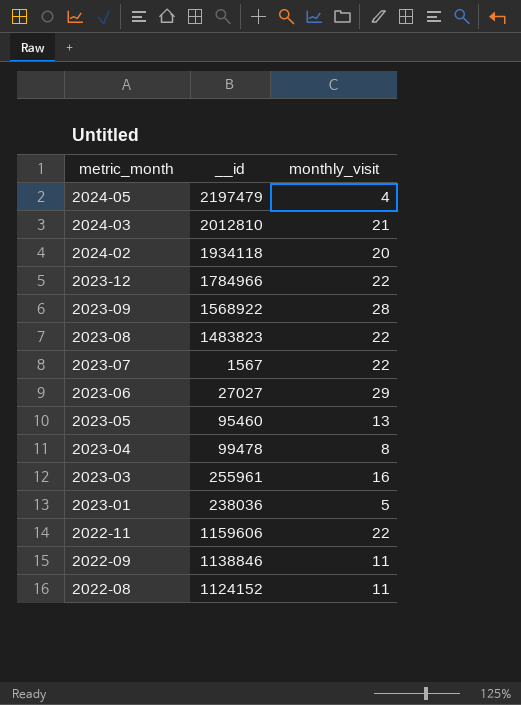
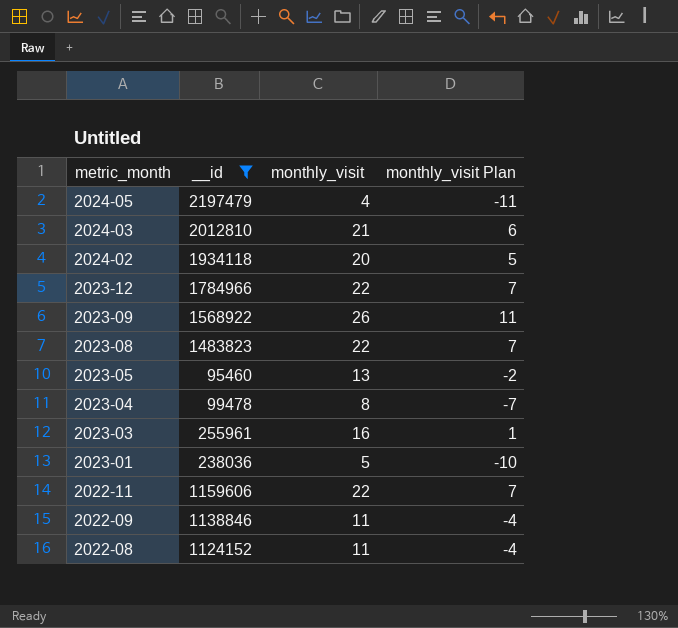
filter: none -> __id >= 95460
column monthly_visit Plan | formula: none -> [monthly_visit] - 15
2023-09 | monthly_visit: 28 -> 26

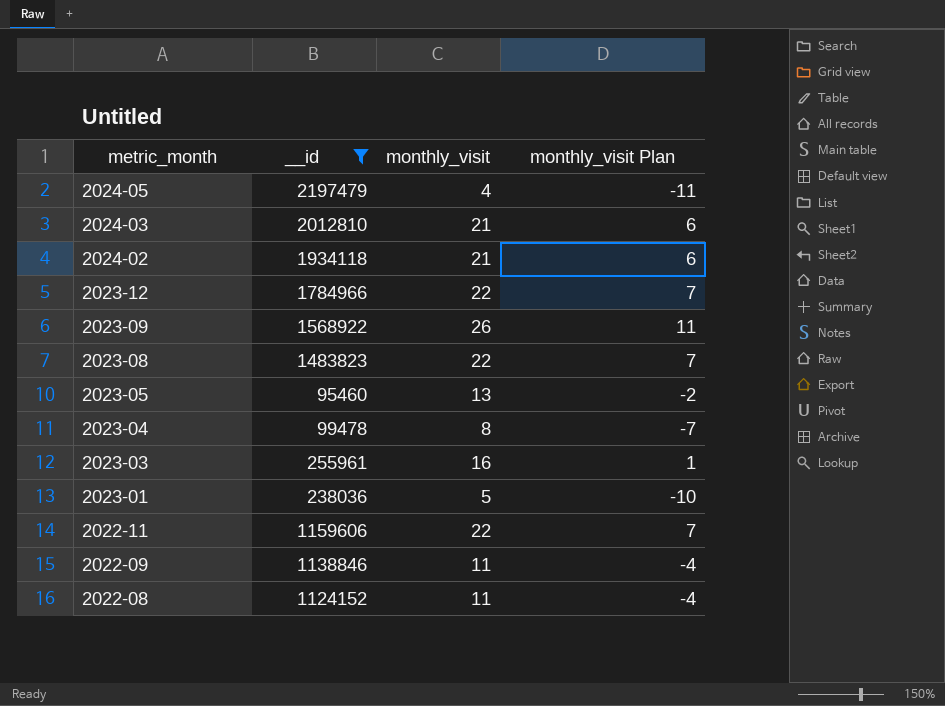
2024-02 | monthly_visit: 20 -> 21
2024-02 | monthly_visit Plan: 5 -> 6

